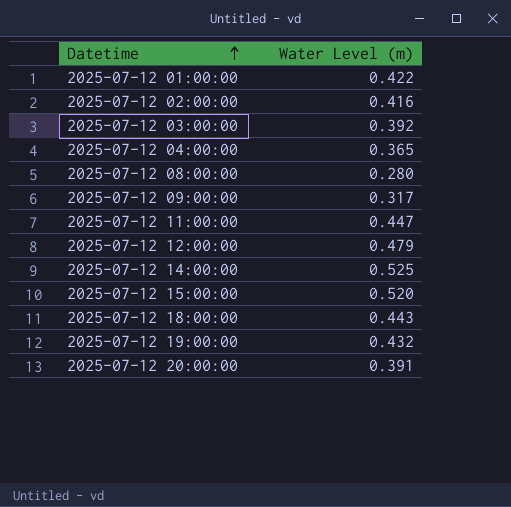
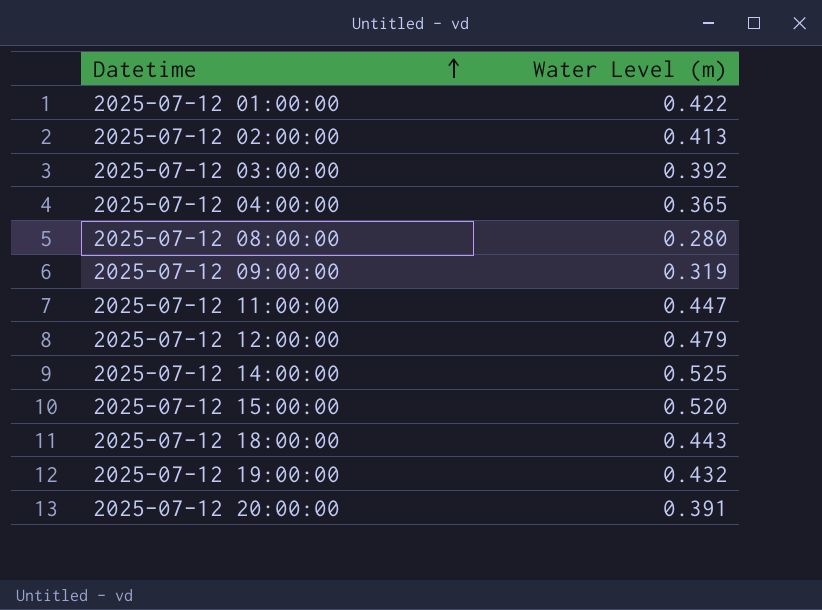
2025-07-12 02:00:00 | Water Level (m): 0.416 -> 0.413
2025-07-12 09:00:00 | Water Level (m): 0.317 -> 0.319

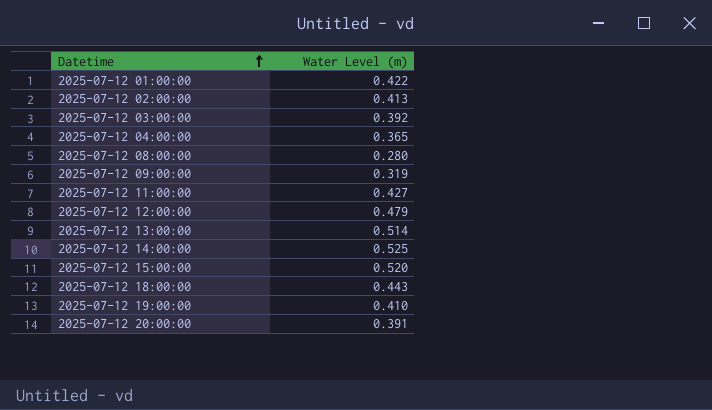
2025-07-12 11:00:00 | Water Level (m): 0.447 -> 0.427
row 2025-07-12 13:00:00: none -> 0.514
2025-07-12 19:00:00 | Water Level (m): 0.432 -> 0.410

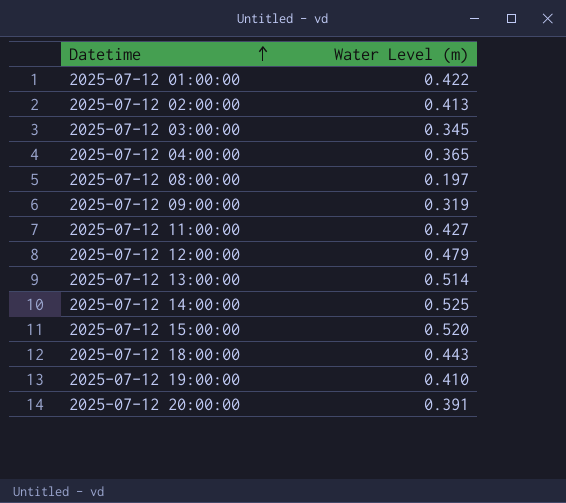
2025-07-12 03:00:00 | Water Level (m): 0.392 -> 0.345
2025-07-12 08:00:00 | Water Level (m): 0.280 -> 0.197

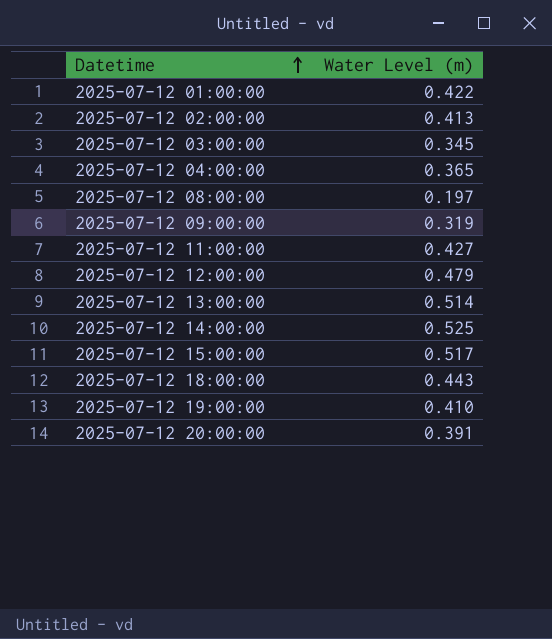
2025-07-12 15:00:00 | Water Level (m): 0.520 -> 0.517

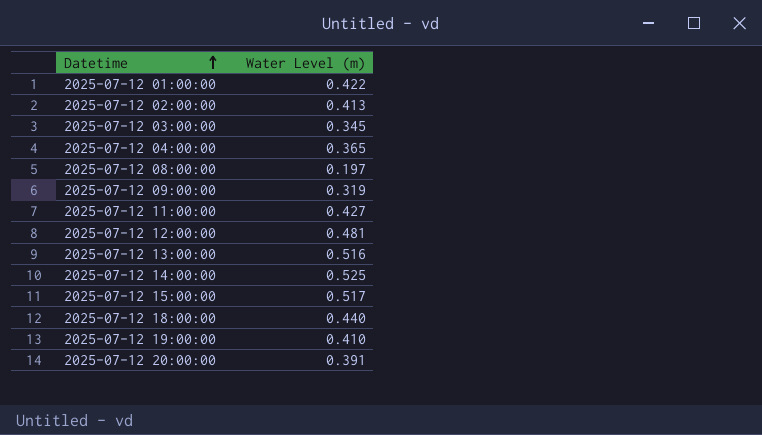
2025-07-12 12:00:00 | Water Level (m): 0.479 -> 0.481
2025-07-12 13:00:00 | Water Level (m): 0.514 -> 0.516
2025-07-12 18:00:00 | Water Level (m): 0.443 -> 0.440

